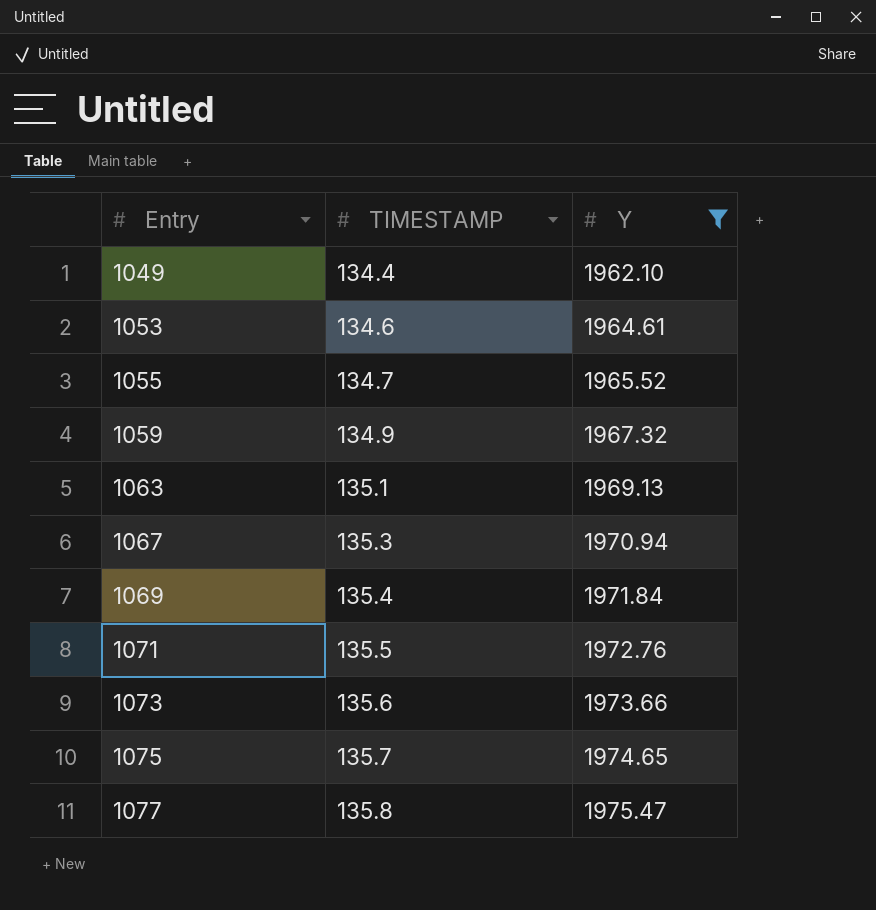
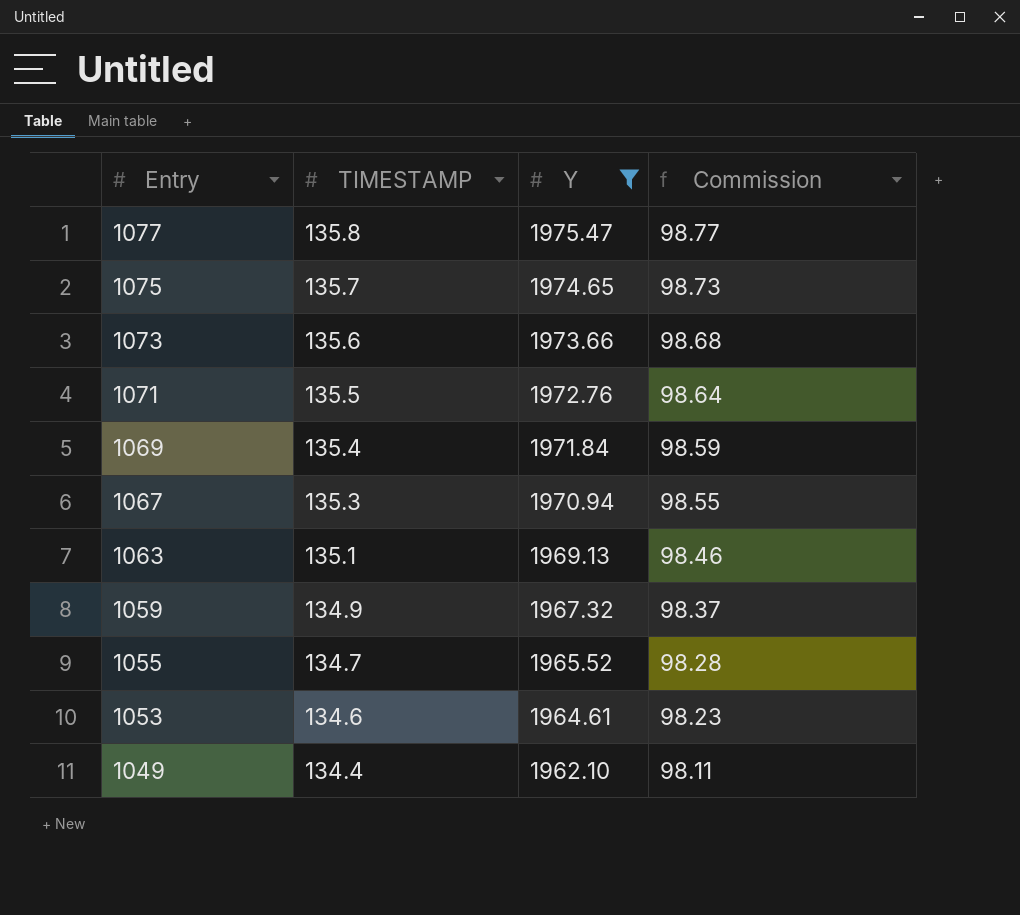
row order: Entry ascending -> Entry descending
column Commission | formula: none -> [Y] * 0.05

